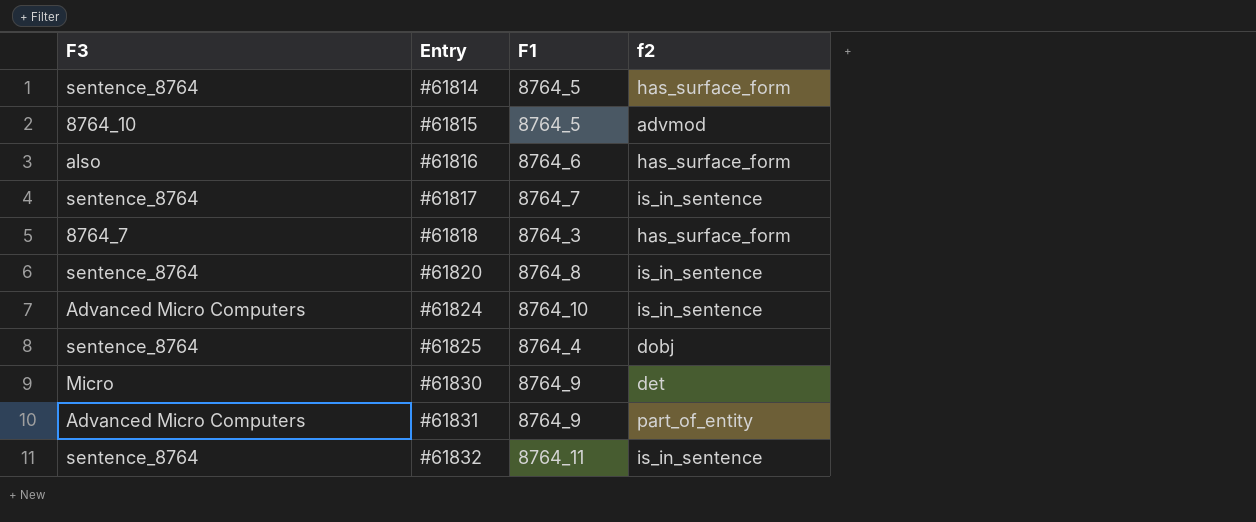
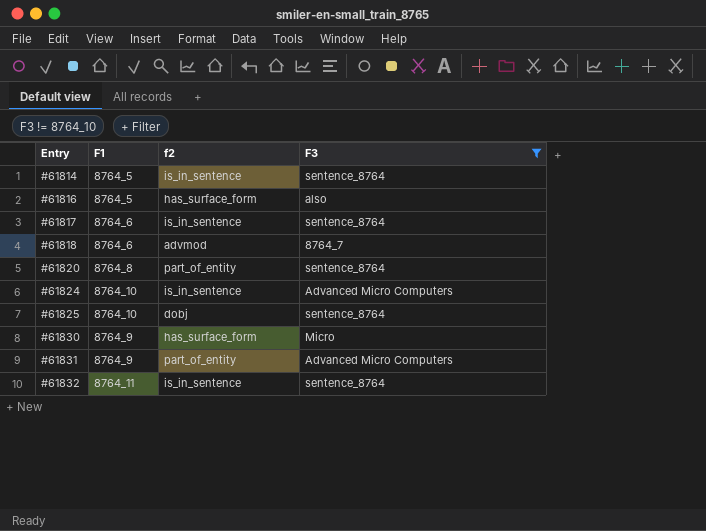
filter: none -> F3 != 8764_10
column F3 | position: 1 -> 4
#61814 | f2: has_surface_form -> is_in_sentence
#61816 | F1: 8764_6 -> 8764_5
#61817 | F1: 8764_7 -> 8764_6
#61818 | F1: 8764_3 -> 8764_6
#61818 | f2: has_surface_form -> advmod
#61820 | f2: is_in_sentence -> part_of_entity
#61825 | F1: 8764_4 -> 8764_10
#61830 | f2: det -> has_surface_form

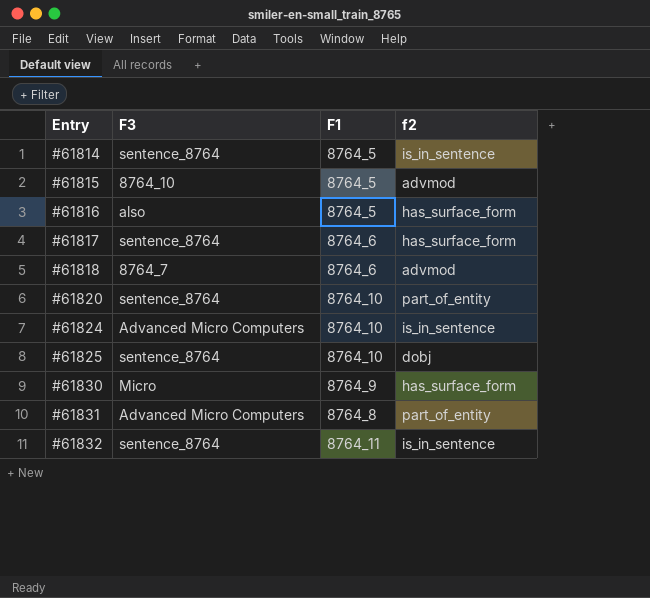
filter: F3 != 8764_10 -> none
column F3 | position: 4 -> 2
#61817 | f2: is_in_sentence -> has_surface_form
#61820 | F1: 8764_8 -> 8764_10
#61831 | F1: 8764_9 -> 8764_8

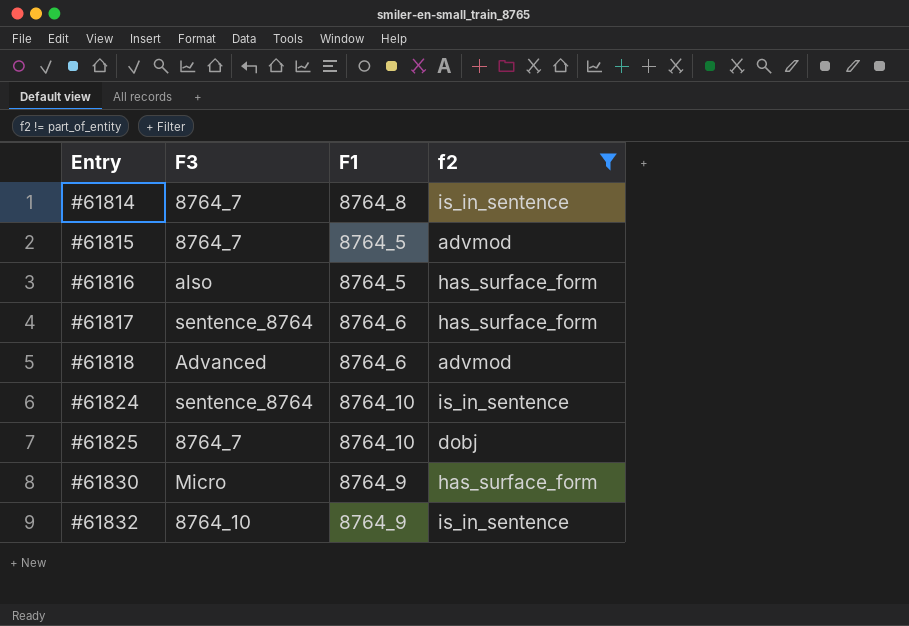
filter: none -> f2 != part_of_entity
#61814 | F3: sentence_8764 -> 8764_7
#61814 | F1: 8764_5 -> 8764_8
#61815 | F3: 8764_10 -> 8764_7
#61818 | F3: 8764_7 -> Advanced
#61824 | F3: Advanced Micro Computers -> sentence_8764
#61825 | F3: sentence_8764 -> 8764_7
#61832 | F3: sentence_8764 -> 8764_10
#61832 | F1: 8764_11 -> 8764_9

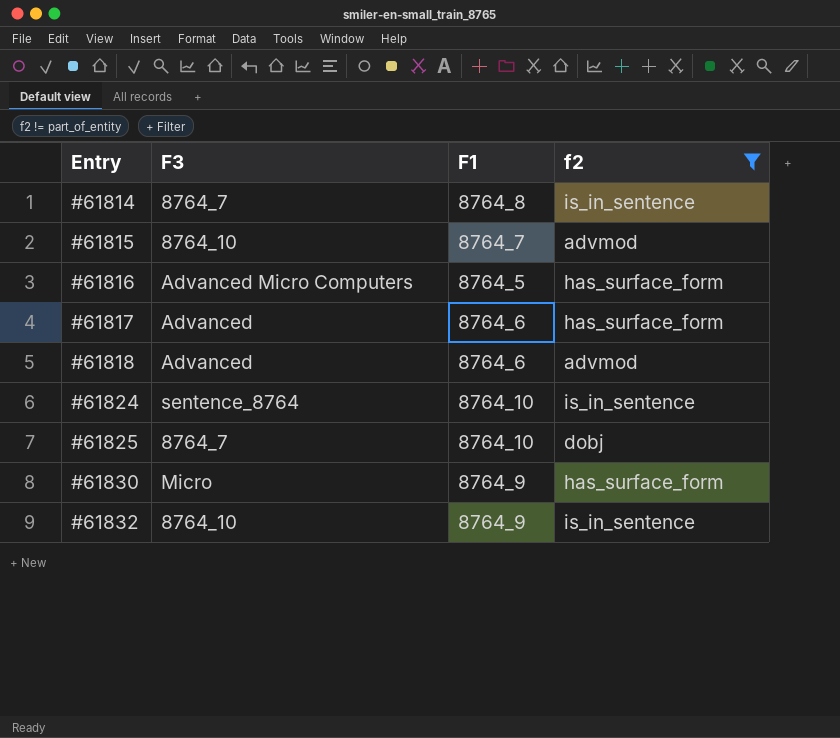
#61815 | F3: 8764_7 -> 8764_10
#61815 | F1: 8764_5 -> 8764_7
#61816 | F3: also -> Advanced Micro Computers
#61817 | F3: sentence_8764 -> Advanced

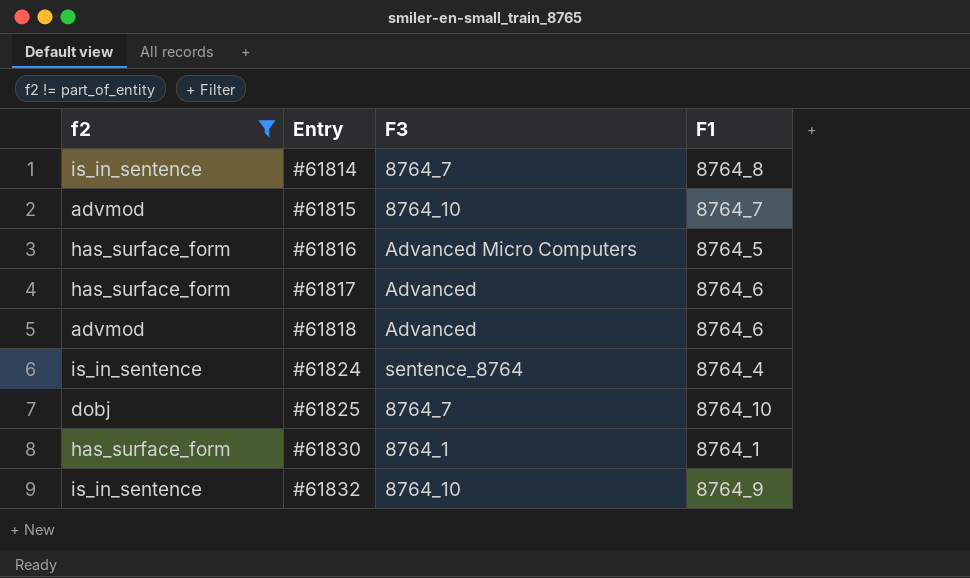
column f2 | position: 4 -> 1
#61824 | F1: 8764_10 -> 8764_4
#61830 | F3: Micro -> 8764_1
#61830 | F1: 8764_9 -> 8764_1

